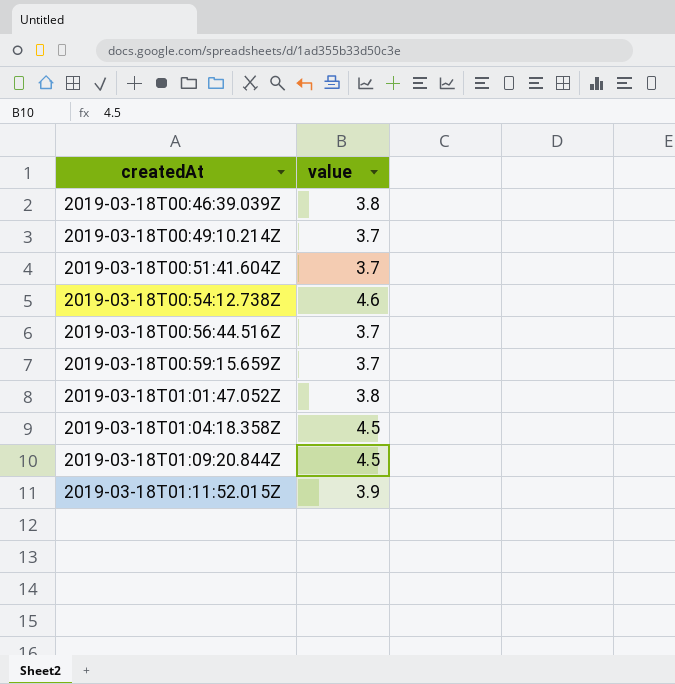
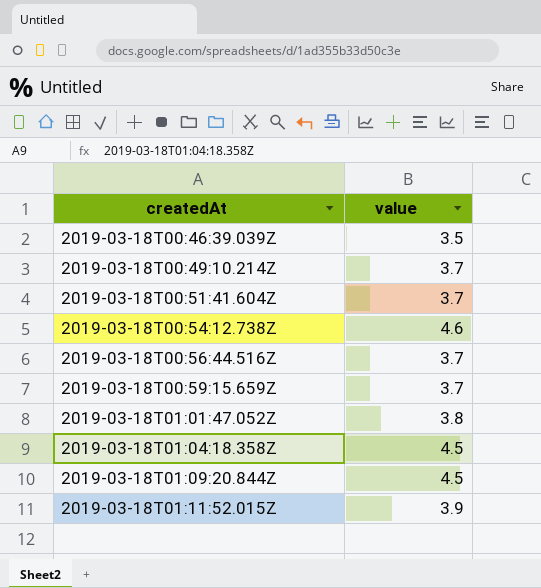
2019-03-18T00:46:39.039Z | value: 3.8 -> 3.5

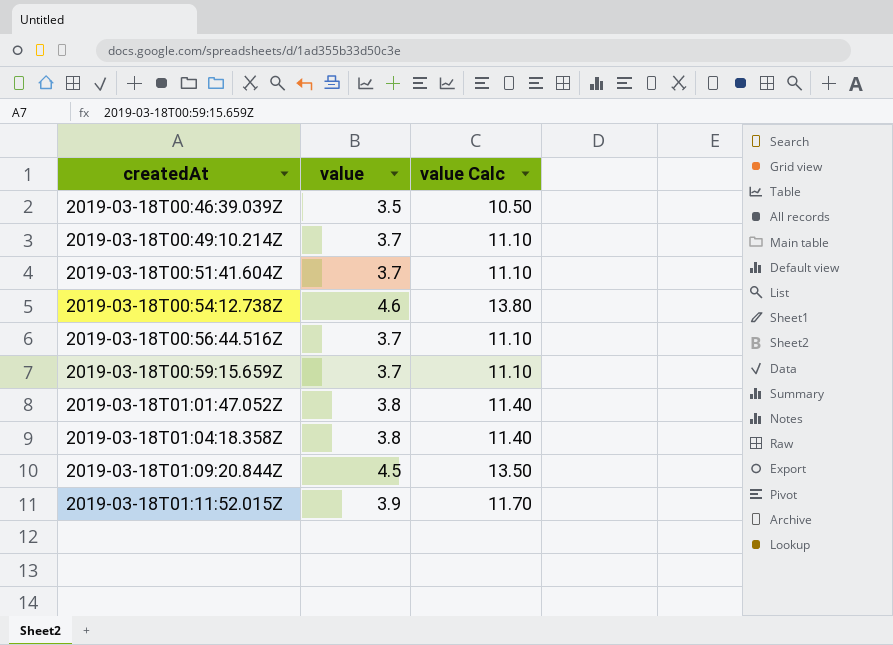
column value Calc | formula: none -> [value] * 3
2019-03-18T01:04:18.358Z | value: 4.5 -> 3.8

